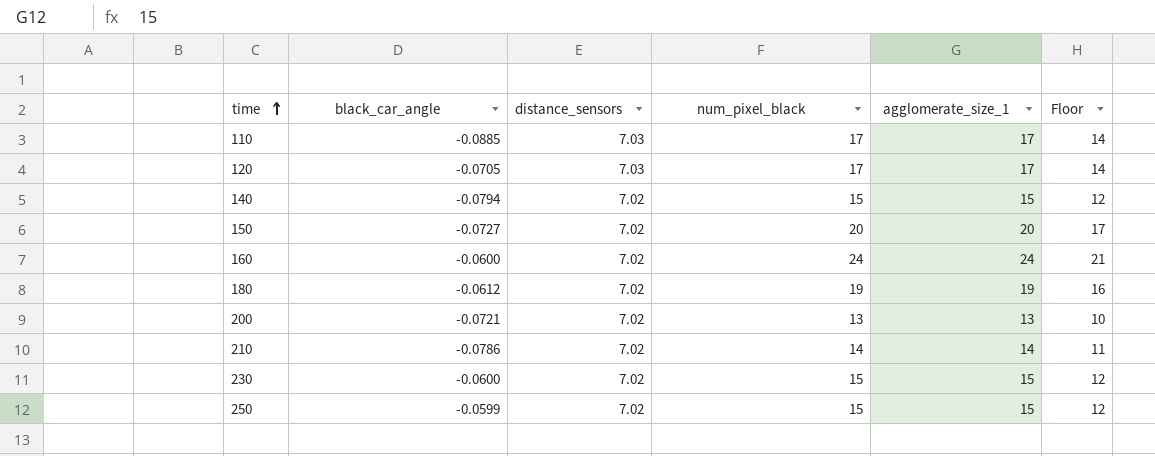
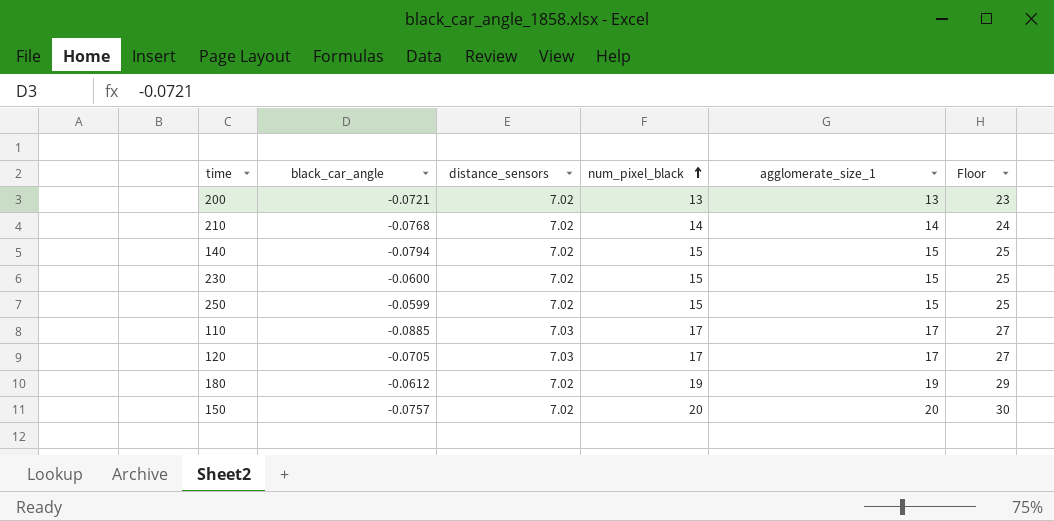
row order: time ascending -> num_pixel_black ascending
column Floor | formula: [agglomerate_size_1] - 3 -> [agglomerate_size_1] + 10
row 160: -0.0600 | 7.02 | 24 | 24 | 21 -> none
210 | black_car_angle: -0.0786 -> -0.0768
150 | black_car_angle: -0.0727 -> -0.0757

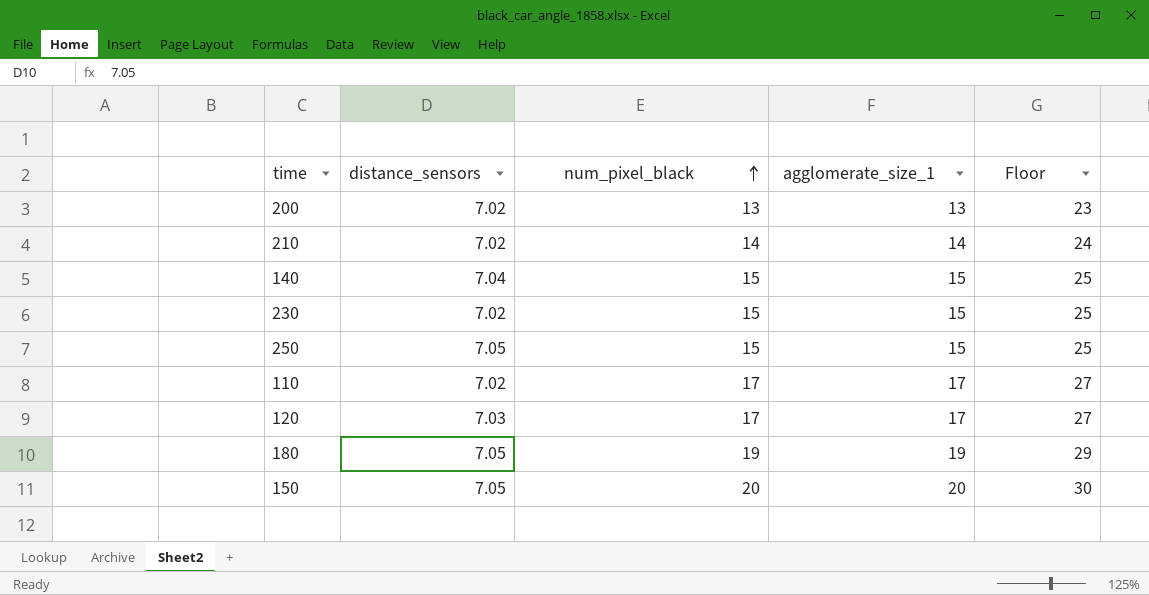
column black_car_angle | position: 2 -> none
140 | distance_sensors: 7.02 -> 7.04
250 | distance_sensors: 7.02 -> 7.05
110 | distance_sensors: 7.03 -> 7.02
180 | distance_sensors: 7.02 -> 7.05
150 | distance_sensors: 7.02 -> 7.05

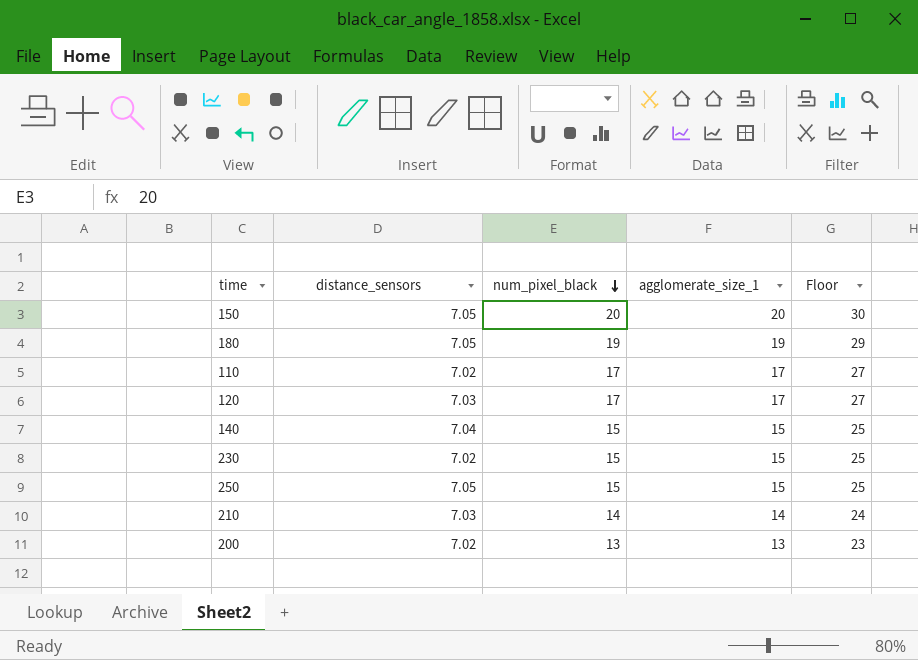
row order: num_pixel_black ascending -> num_pixel_black descending
210 | distance_sensors: 7.02 -> 7.03

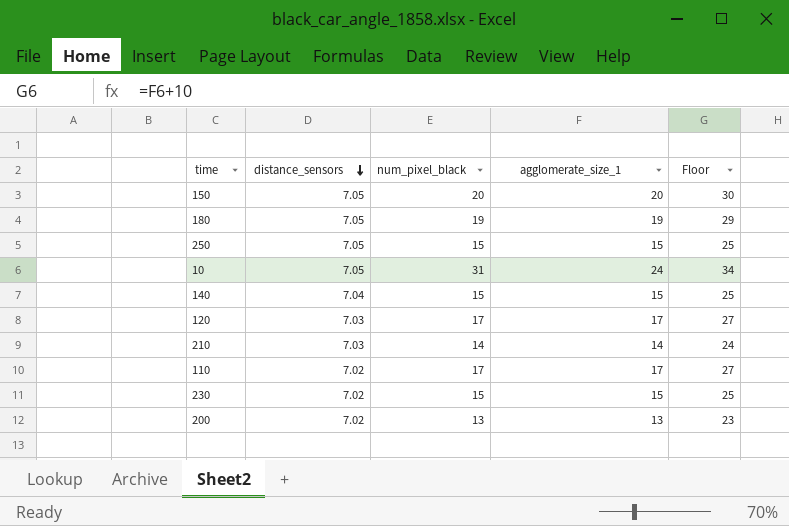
row order: num_pixel_black descending -> distance_sensors descending
row 10: none -> 7.05 | 31 | 24 | 34

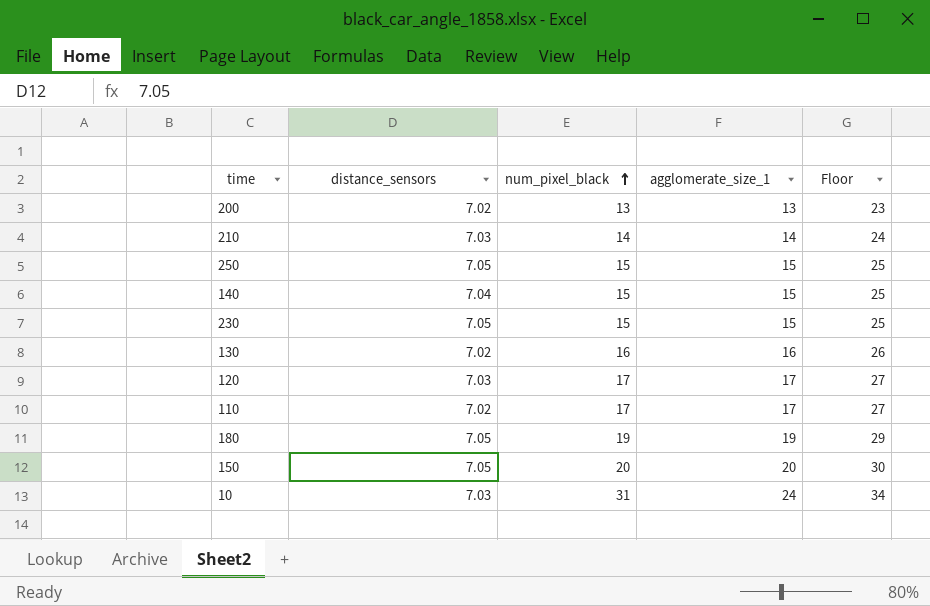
row order: distance_sensors descending -> num_pixel_black ascending
230 | distance_sensors: 7.02 -> 7.05
row 130: none -> 7.02 | 16 | 16 | 26
10 | distance_sensors: 7.05 -> 7.03

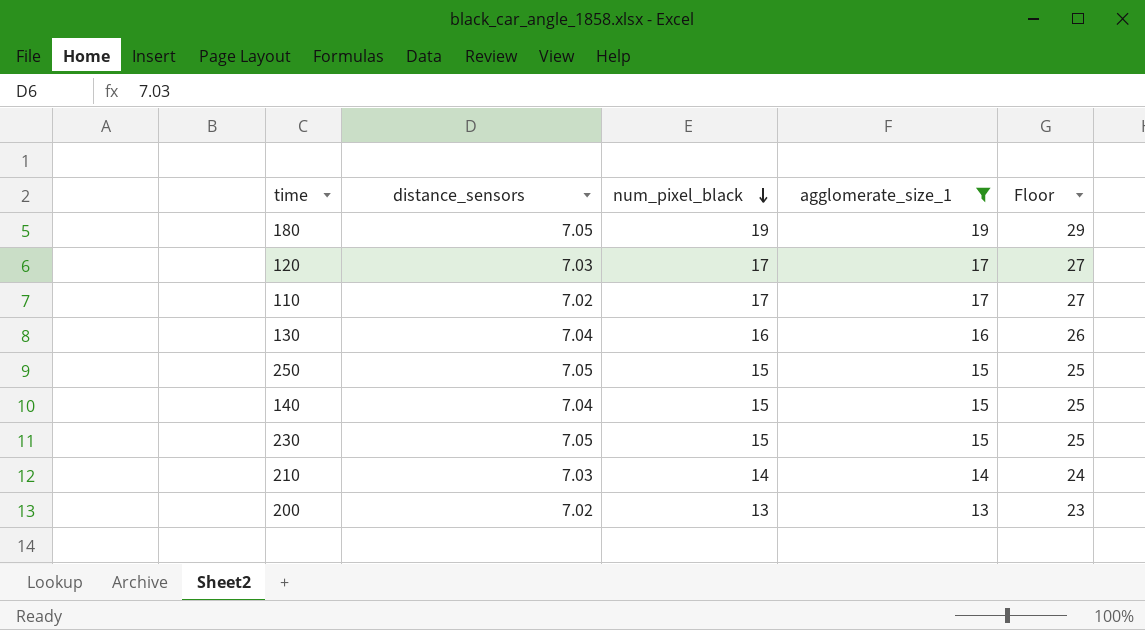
filter: none -> agglomerate_size_1 <= 19
row order: num_pixel_black ascending -> num_pixel_black descending
130 | distance_sensors: 7.02 -> 7.04

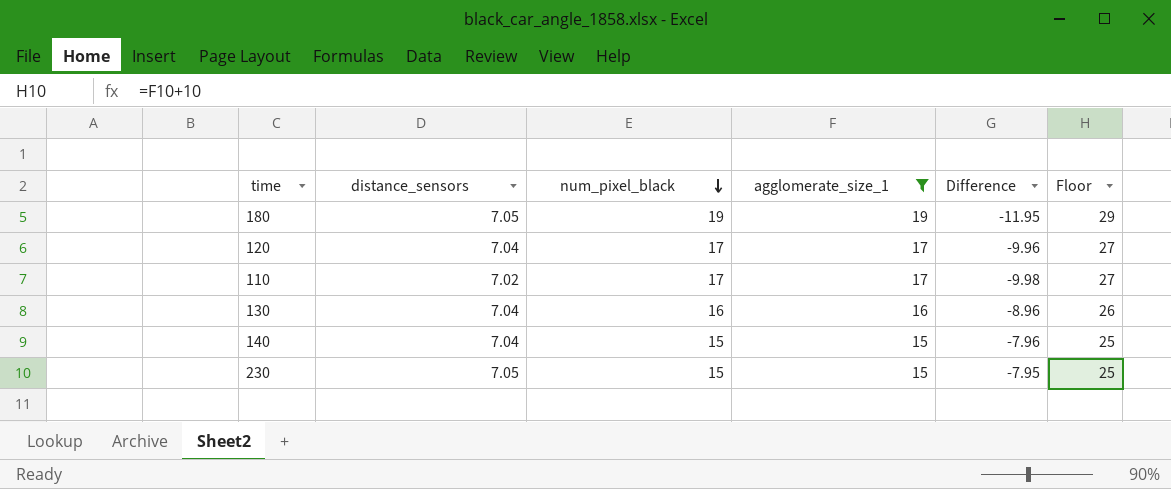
column Difference | formula: none -> [distance_sensors] - [agglomerate_size_1]
row 250: 7.05 | 15 | 15 | 25 -> none
row 210: 7.03 | 14 | 14 | 24 -> none
row 200: 7.02 | 13 | 13 | 23 -> none
120 | distance_sensors: 7.03 -> 7.04

